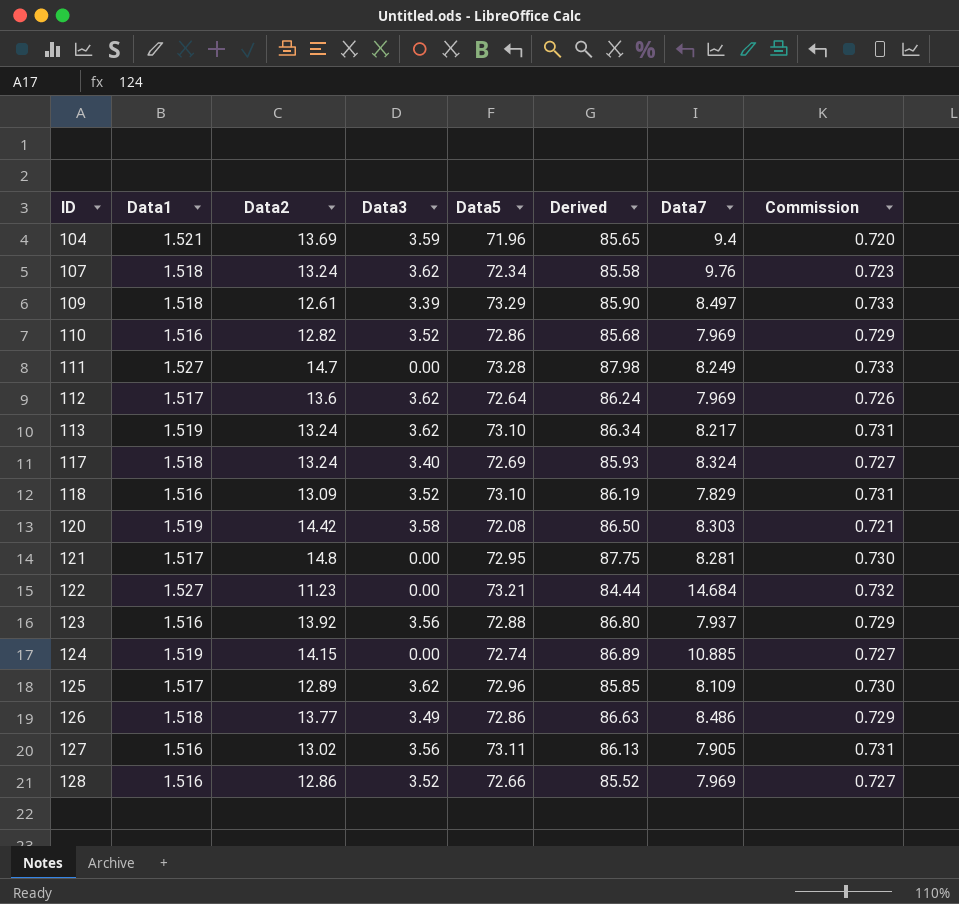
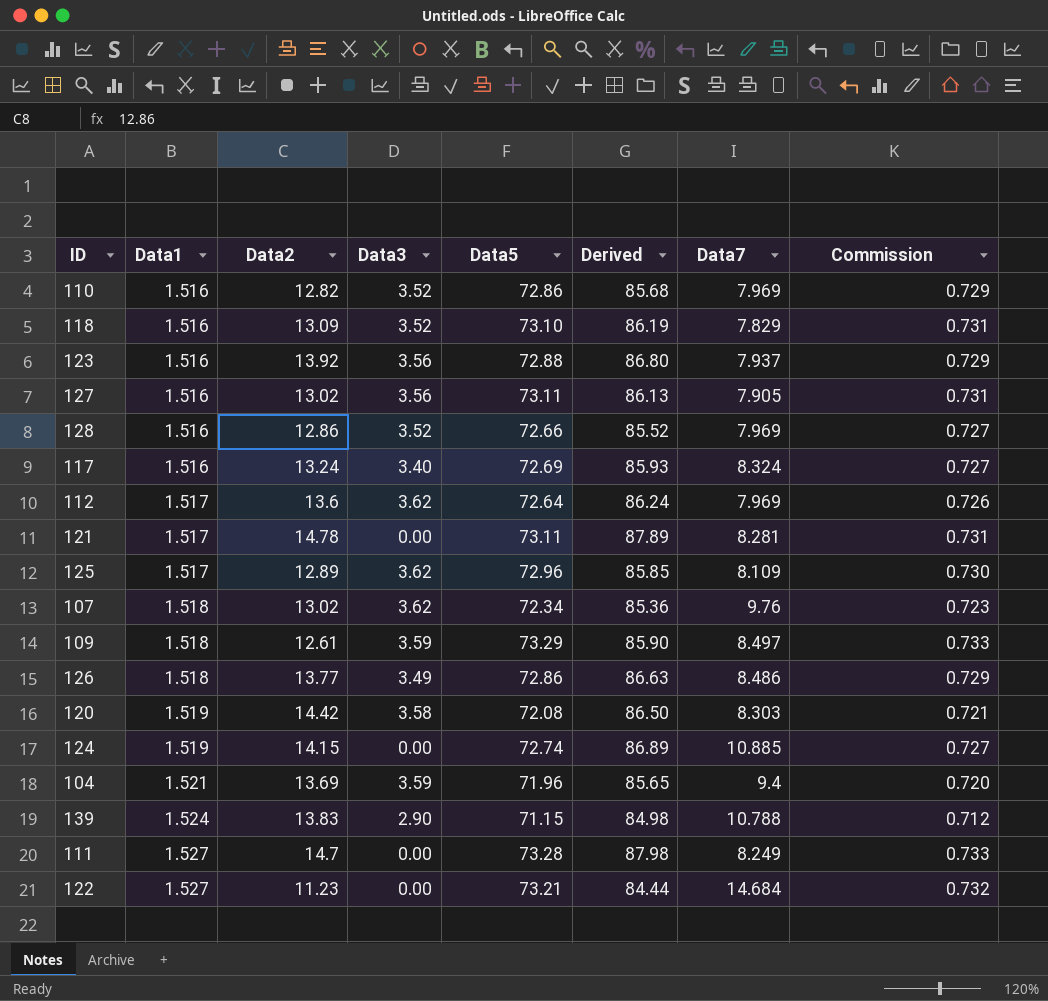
row order: ID ascending -> Data1 ascending
row 113: 1.519 | 13.24 | 3.62 | 73.10 | 86.34 | 8.217 | 0.731 -> none
117 | Data1: 1.518 -> 1.516
121 | Data2: 14.8 -> 14.78
121 | Data5: 72.95 -> 73.11
121 | Derived: 87.75 -> 87.89
121 | Commission: 0.730 -> 0.731
107 | Data2: 13.24 -> 13.02
107 | Derived: 85.58 -> 85.36
109 | Data3: 3.39 -> 3.59
row 139: none -> 1.524 | 13.83 | 2.90 | 71.15 | 84.98 | 10.788 | 0.712

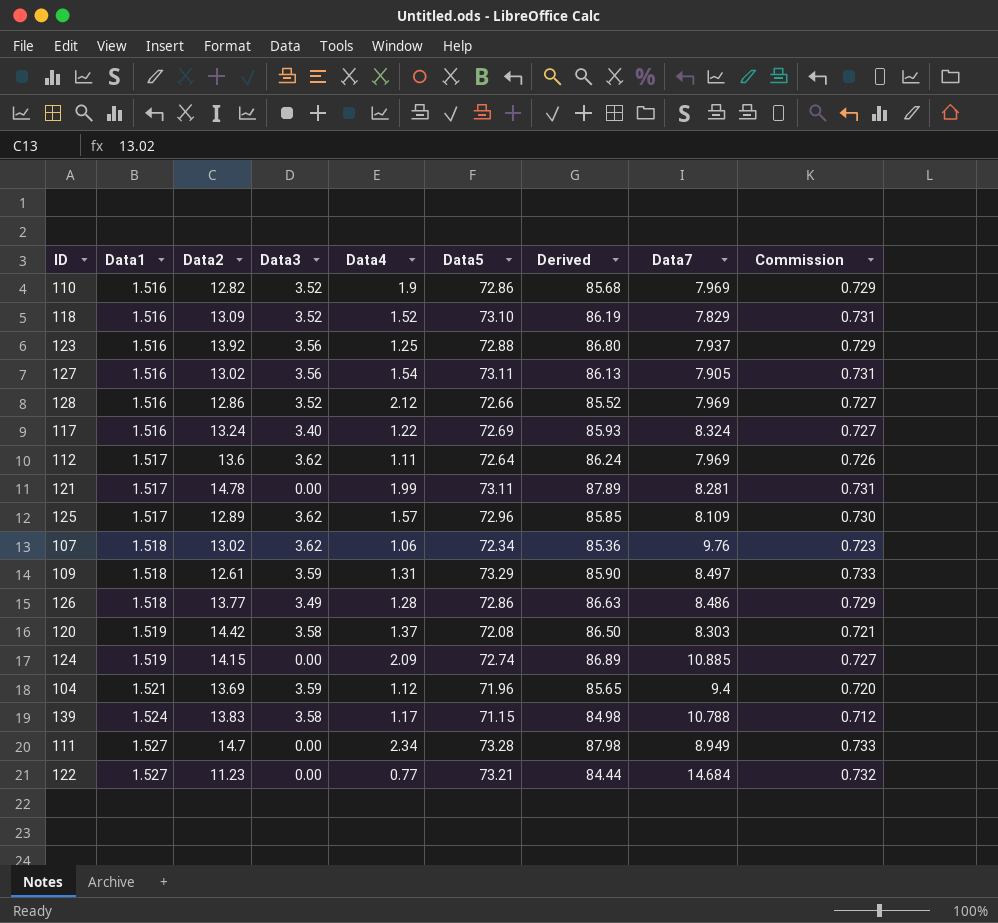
column Data4 | position: none -> 5
139 | Data3: 2.90 -> 3.58
111 | Data7: 8.249 -> 8.949

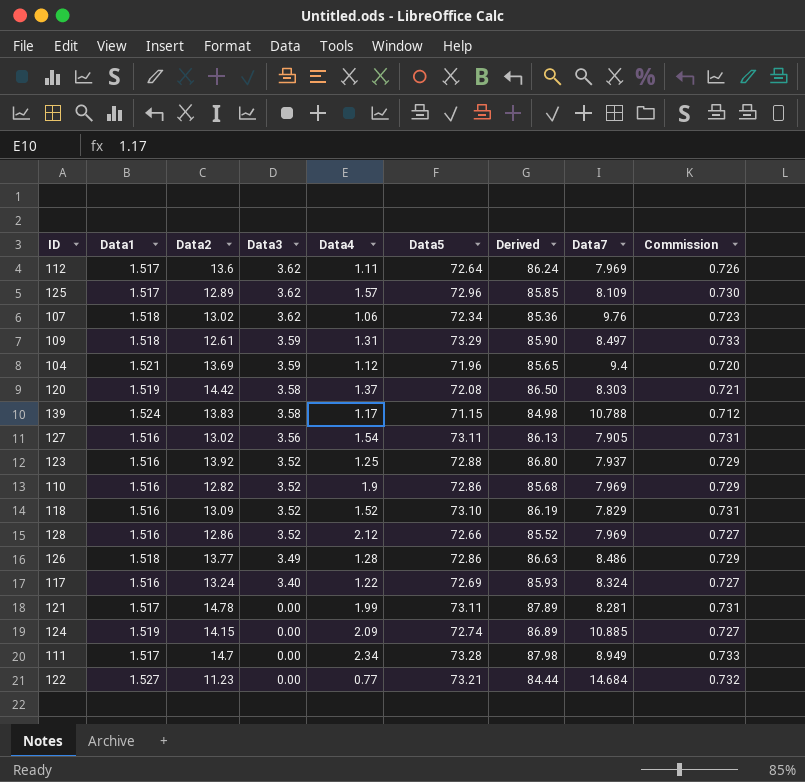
row order: Data1 ascending -> Data3 descending
123 | Data3: 3.56 -> 3.52
111 | Data1: 1.527 -> 1.517

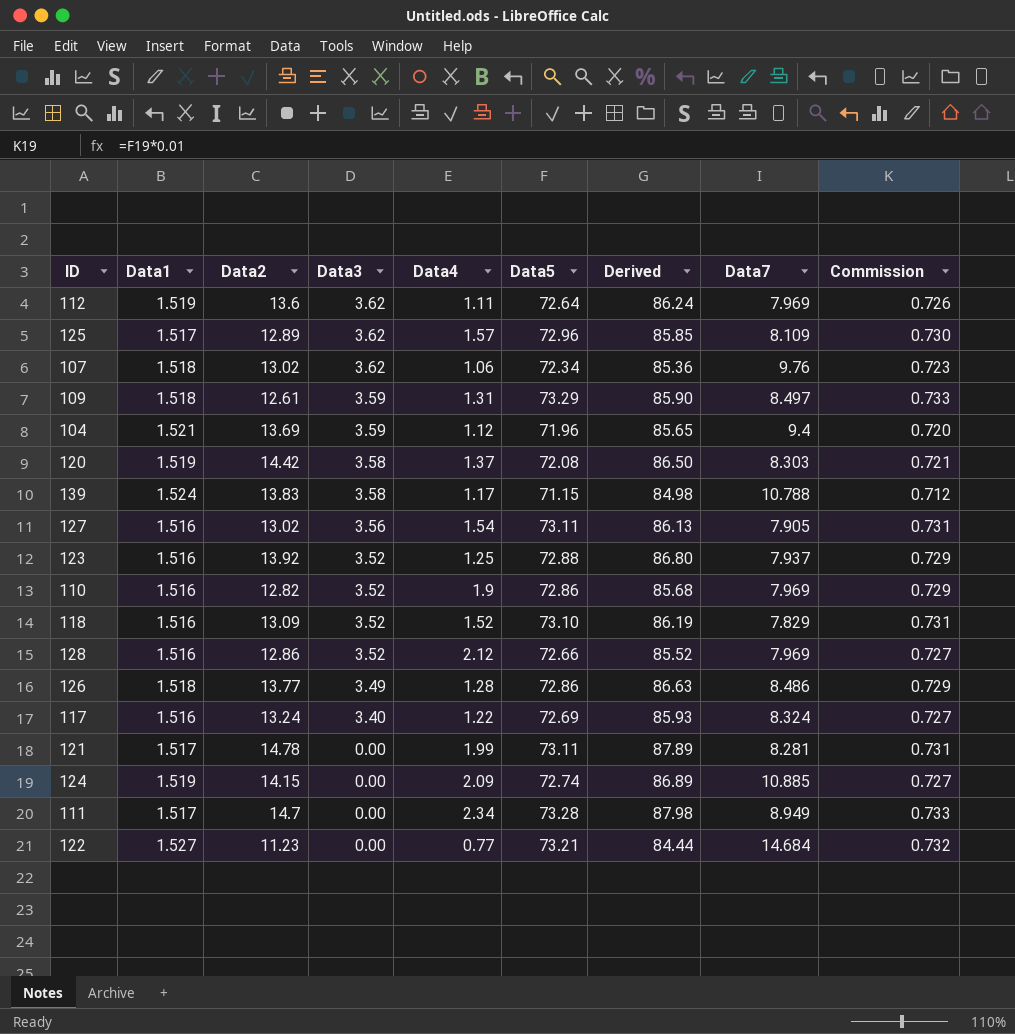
112 | Data1: 1.517 -> 1.519

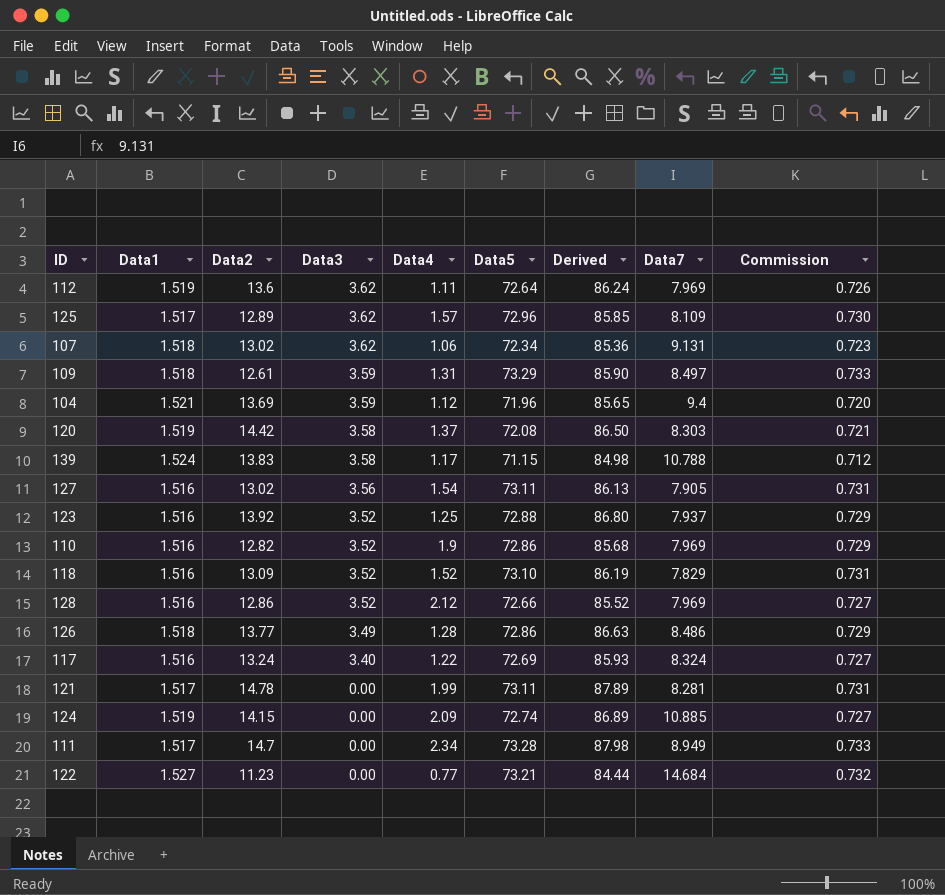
107 | Data7: 9.76 -> 9.131

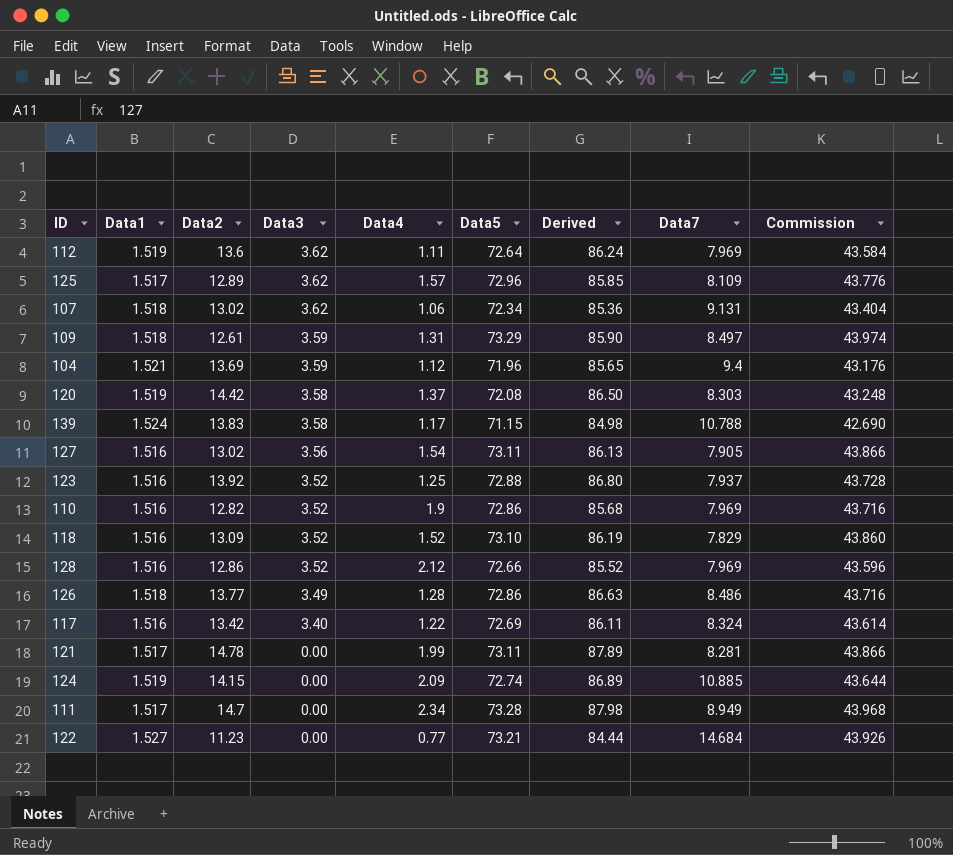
column Commission | formula: [Data5] * 0.01 -> [Data5] * 0.6
117 | Data2: 13.24 -> 13.42
117 | Derived: 85.93 -> 86.11

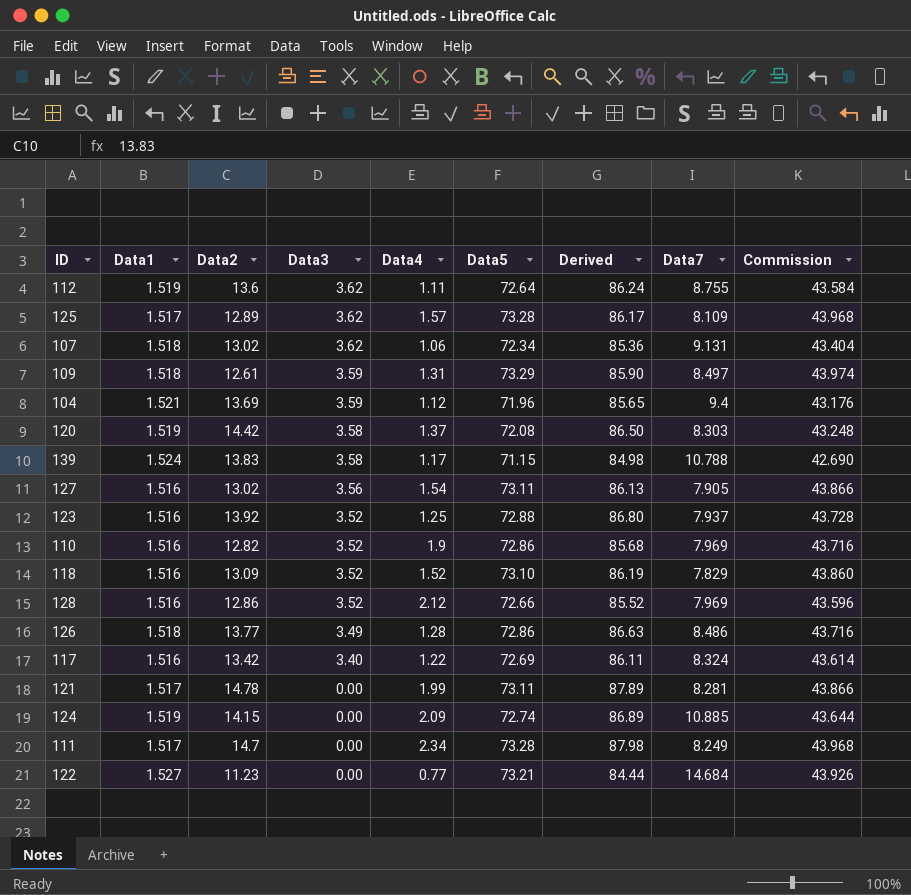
112 | Data7: 7.969 -> 8.755
125 | Data5: 72.96 -> 73.28
125 | Derived: 85.85 -> 86.17
125 | Commission: 43.776 -> 43.968
111 | Data7: 8.949 -> 8.249

